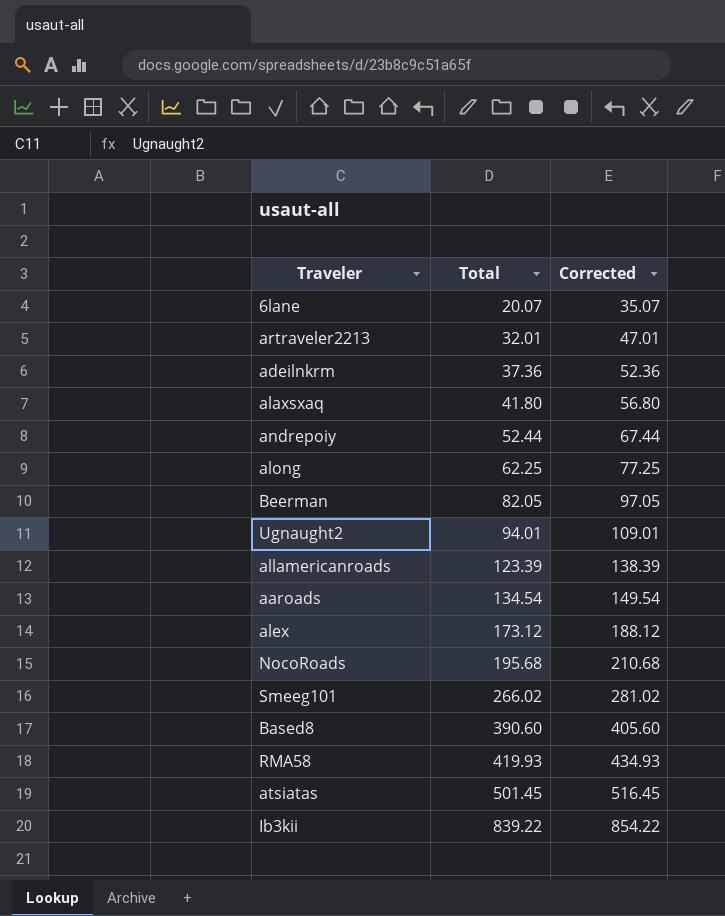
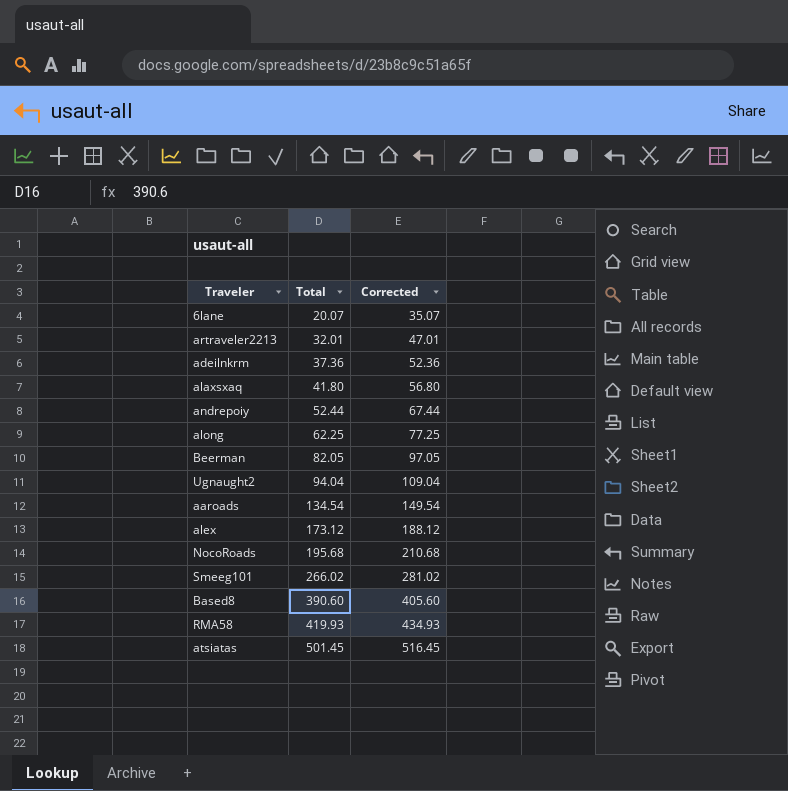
row allamericanroads: 123.39 | 138.39 -> none
row Ib3kii: 839.22 | 854.22 -> none
Ugnaught2 | Total: 94.01 -> 94.04
Ugnaught2 | Corrected: 109.01 -> 109.04

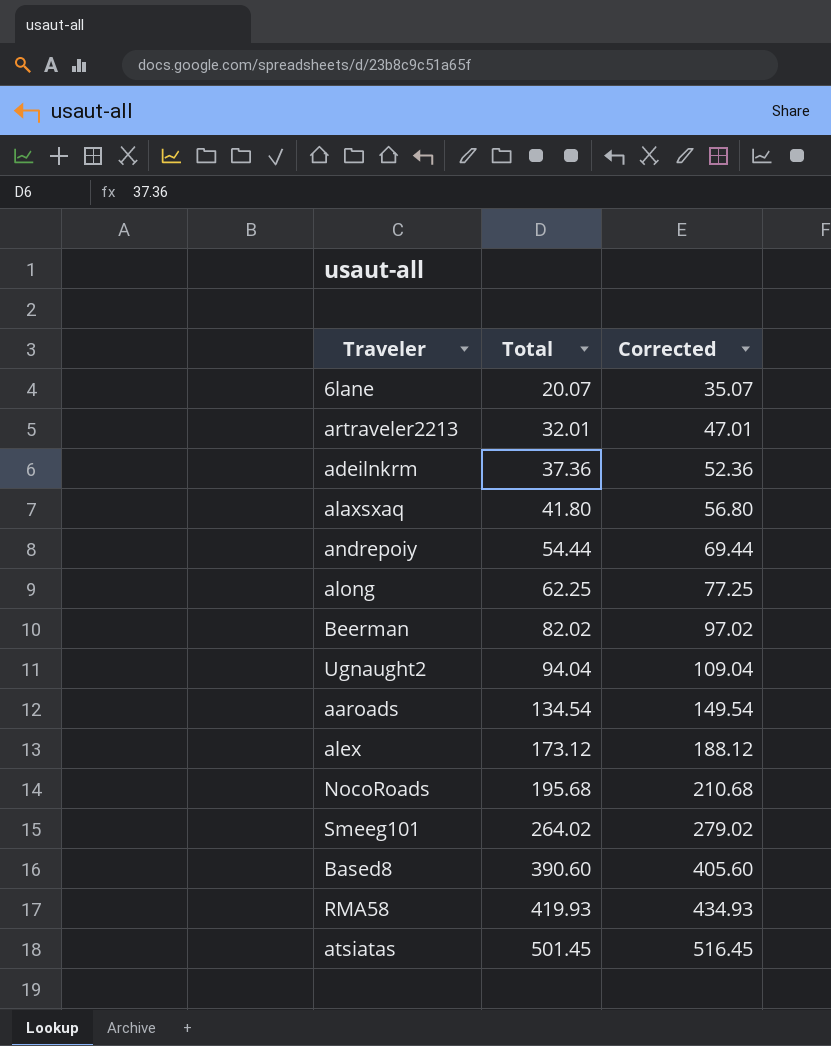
andrepoiy | Total: 52.44 -> 54.44
andrepoiy | Corrected: 67.44 -> 69.44
Beerman | Total: 82.05 -> 82.02
Beerman | Corrected: 97.05 -> 97.02
Smeeg101 | Total: 266.02 -> 264.02
Smeeg101 | Corrected: 281.02 -> 279.02

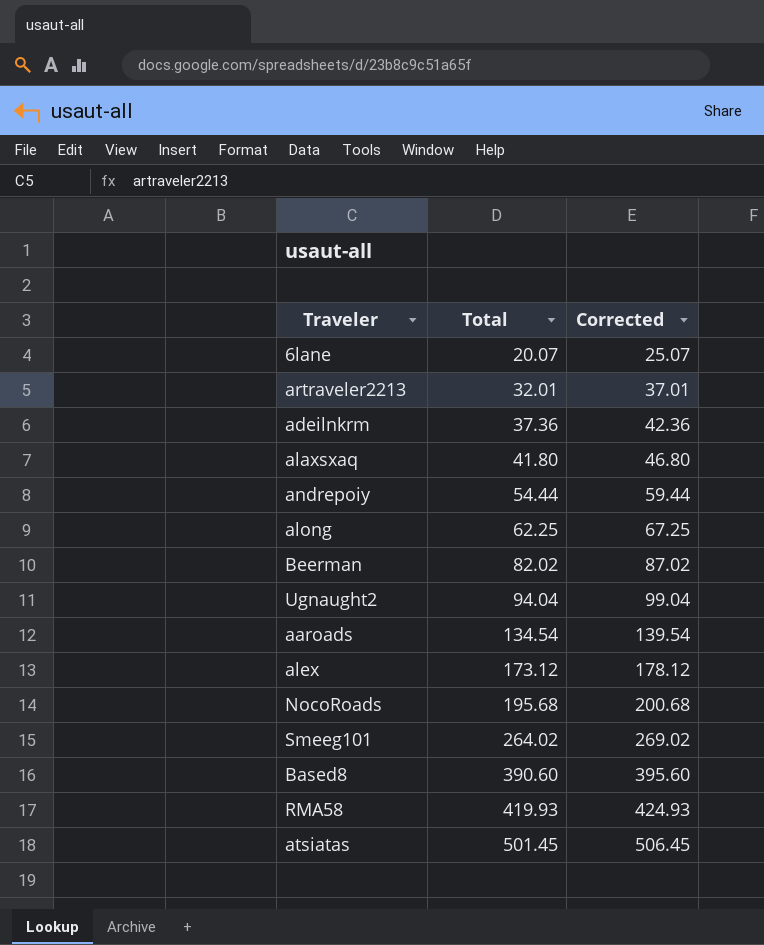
column Corrected | formula: [Total] + 15 -> [Total] + 5

